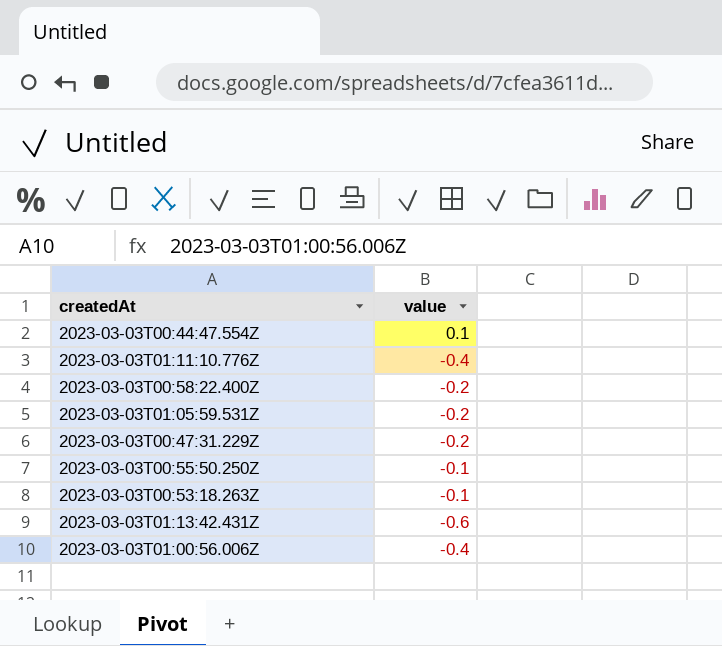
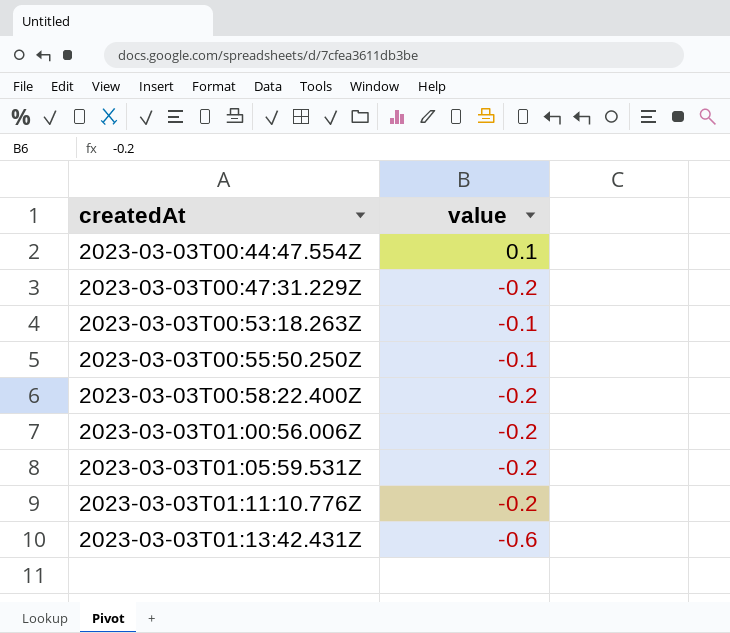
row order: none -> createdAt ascending
2023-03-03T01:00:56.006Z | value: -0.4 -> -0.2
2023-03-03T01:11:10.776Z | value: -0.4 -> -0.2

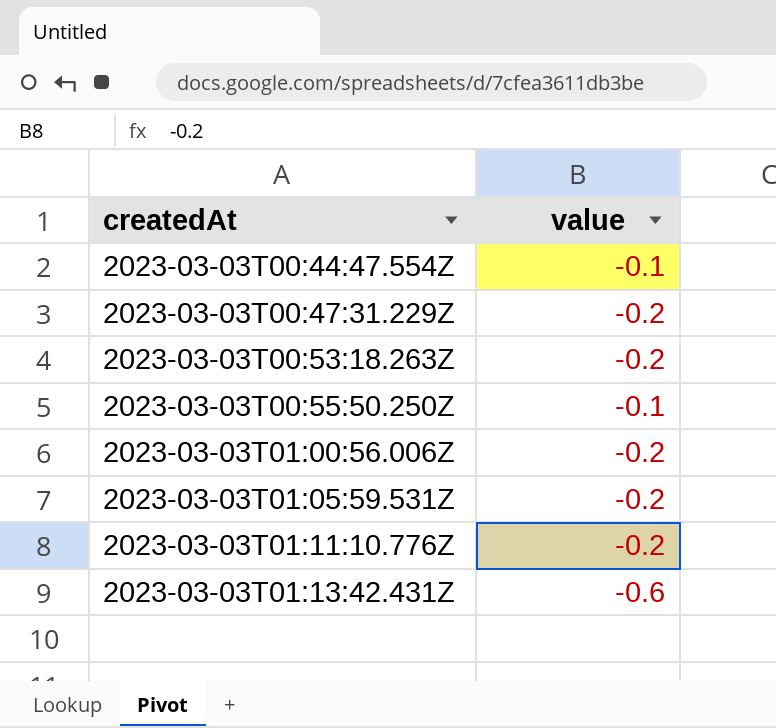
row 2023-03-03T00:58:22.400Z: -0.2 -> none
2023-03-03T00:44:47.554Z | value: 0.1 -> -0.1
2023-03-03T00:53:18.263Z | value: -0.1 -> -0.2

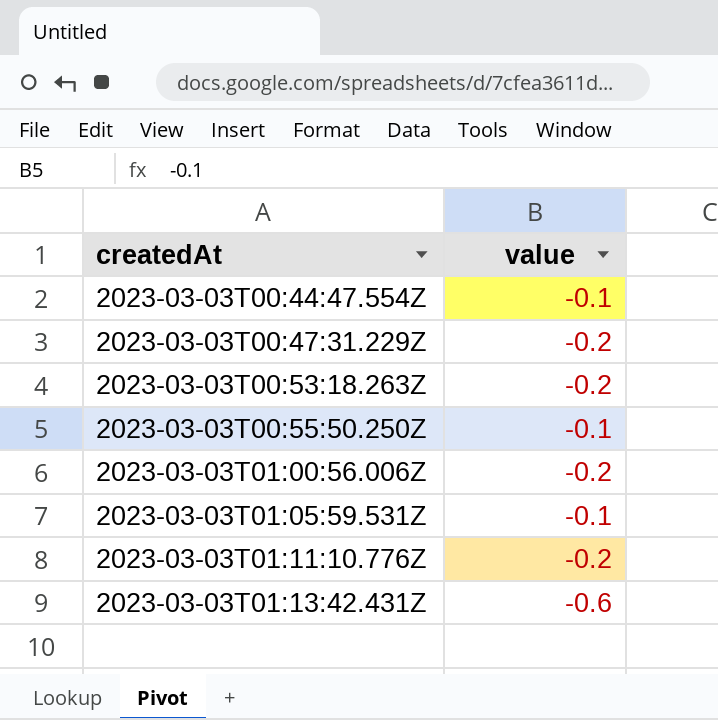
2023-03-03T01:05:59.531Z | value: -0.2 -> -0.1

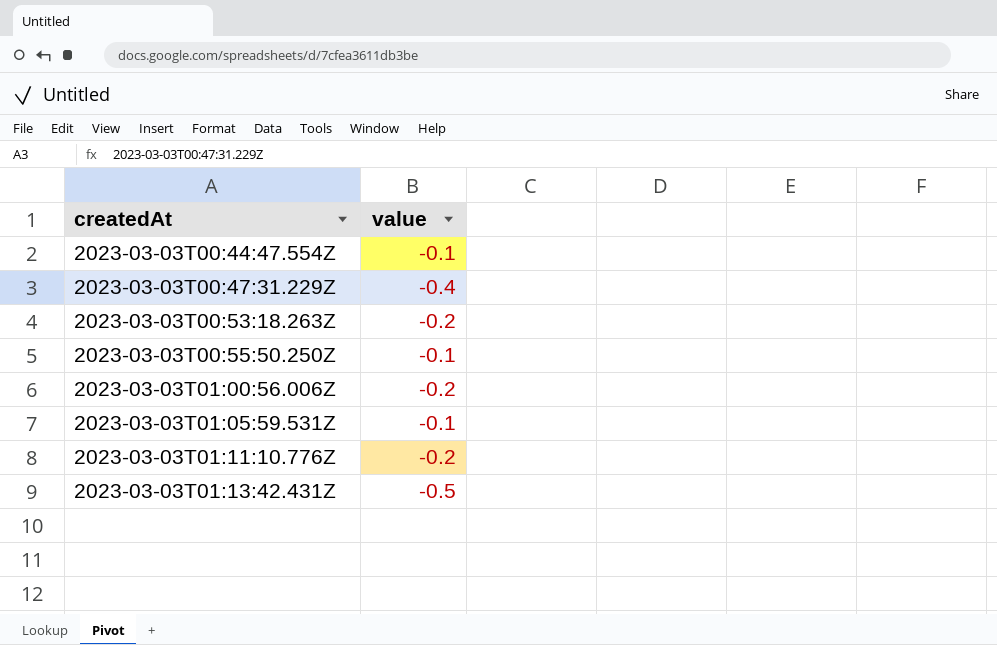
2023-03-03T00:47:31.229Z | value: -0.2 -> -0.4
2023-03-03T01:13:42.431Z | value: -0.6 -> -0.5

